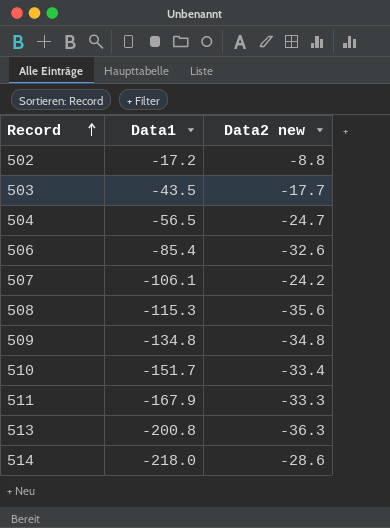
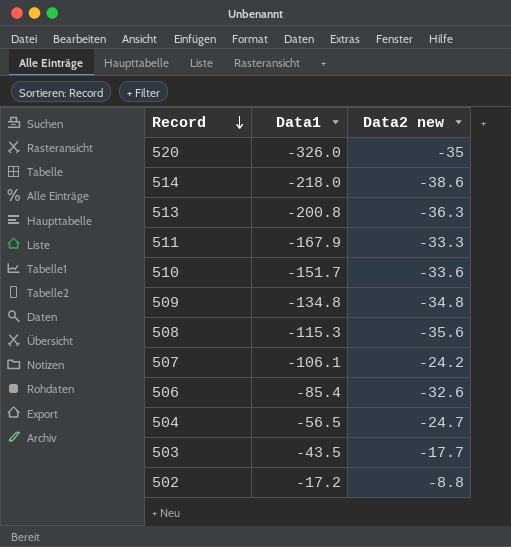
row order: Record ascending -> Record descending
row 520: none -> -326.0 | -35
514 | Data2 new: -28.6 -> -38.6
510 | Data2 new: -33.4 -> -33.6

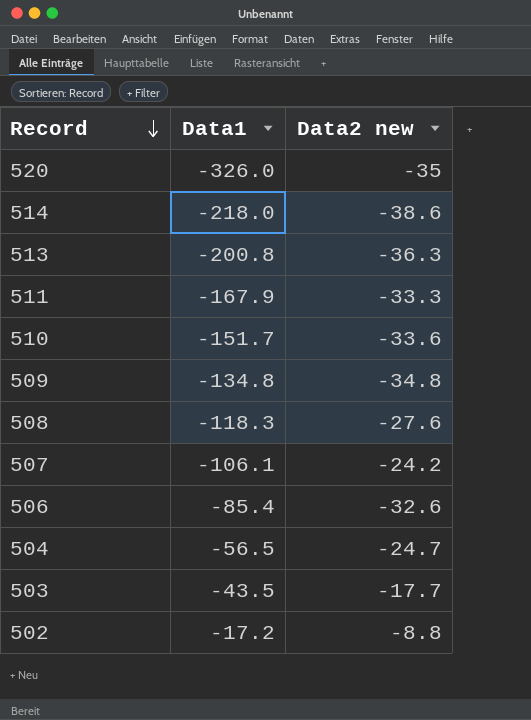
508 | Data1: -115.3 -> -118.3
508 | Data2 new: -35.6 -> -27.6

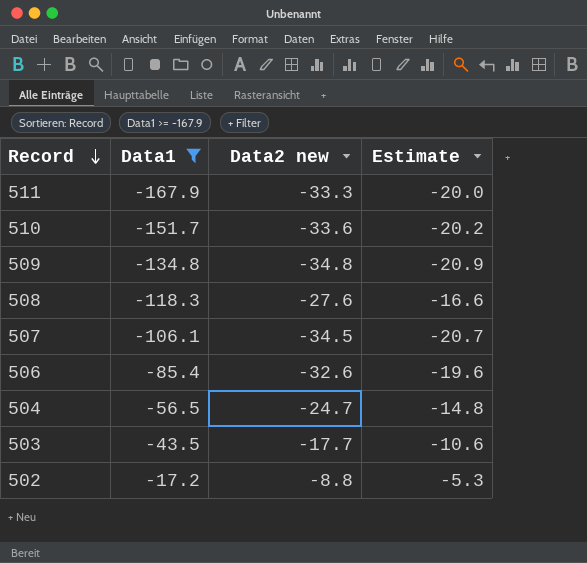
filter: none -> Data1 >= -167.9
column Estimate | formula: none -> [Data2 new] * 0.6
507 | Data2 new: -24.2 -> -34.5

